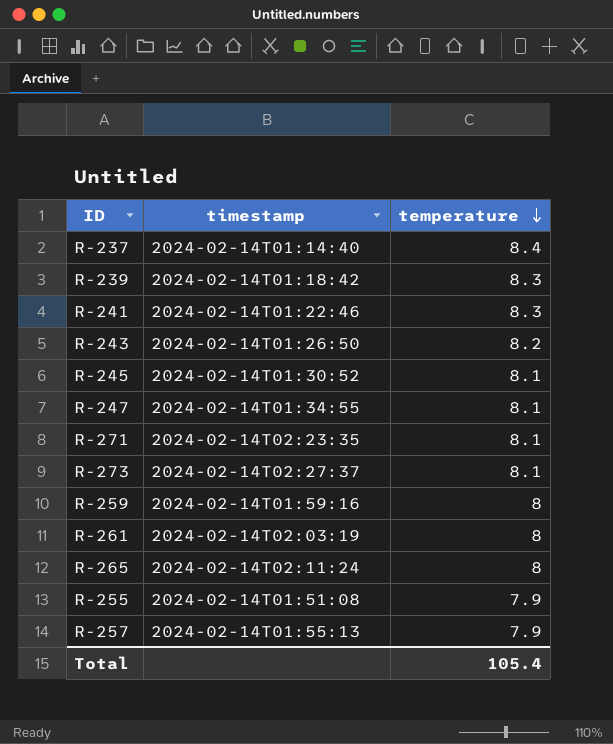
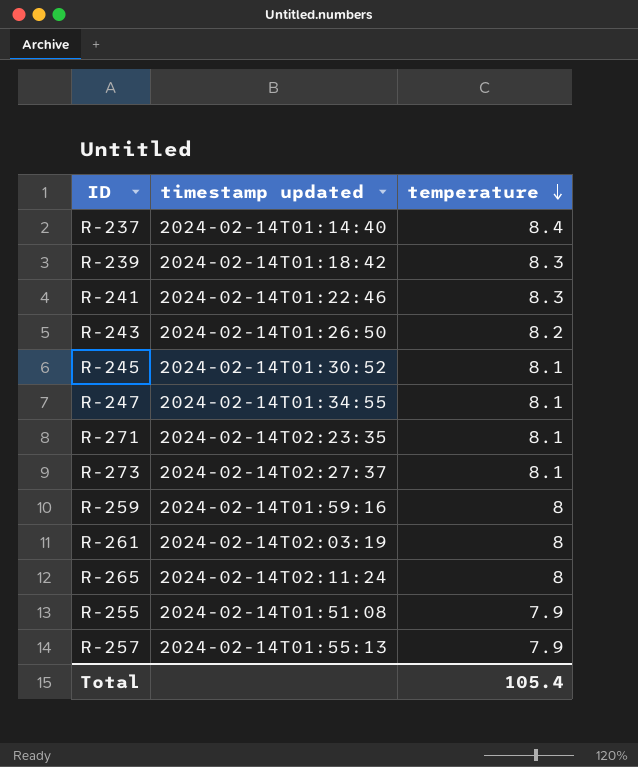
column name: timestamp -> timestamp updated

